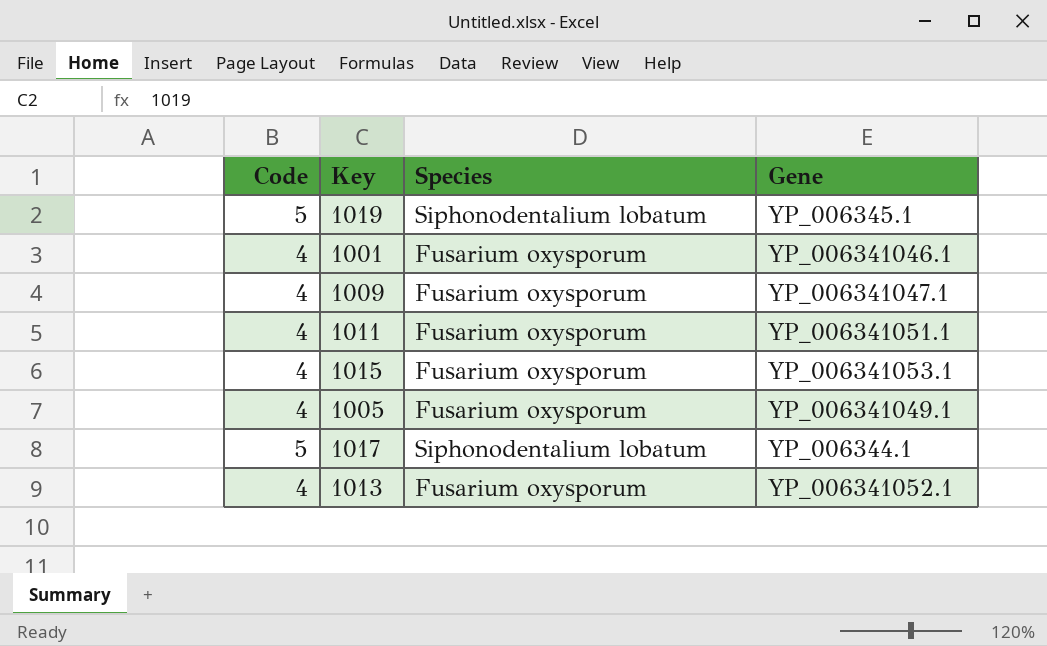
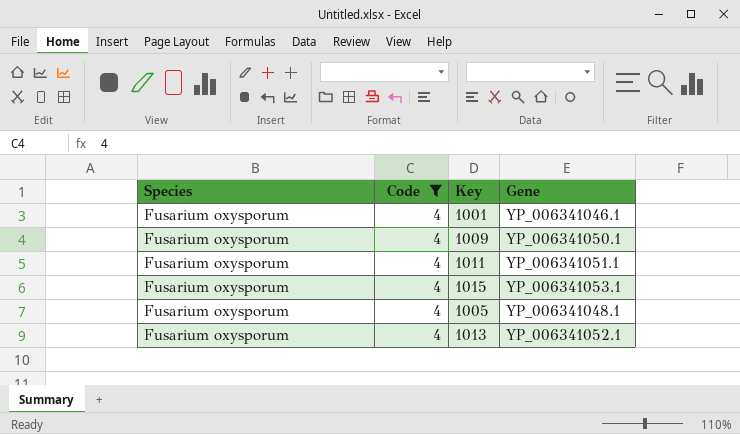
filter: none -> Code = 4
column Species | position: 3 -> 1
1009 | Gene: YP_006341047.1 -> YP_006341050.1
1005 | Gene: YP_006341049.1 -> YP_006341048.1

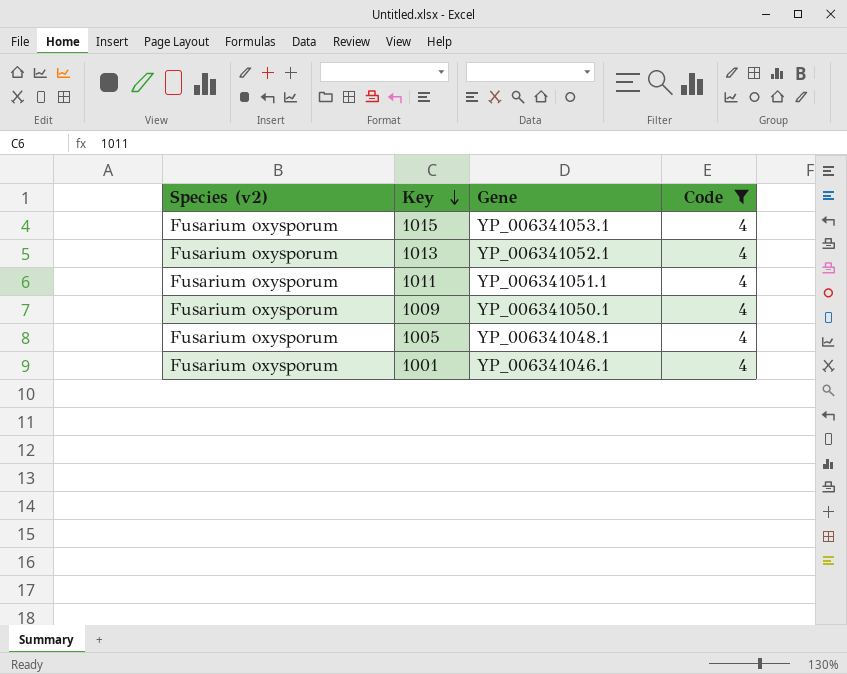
row order: none -> Key descending
column name: Species -> Species (v2)
column Code | position: 2 -> 4

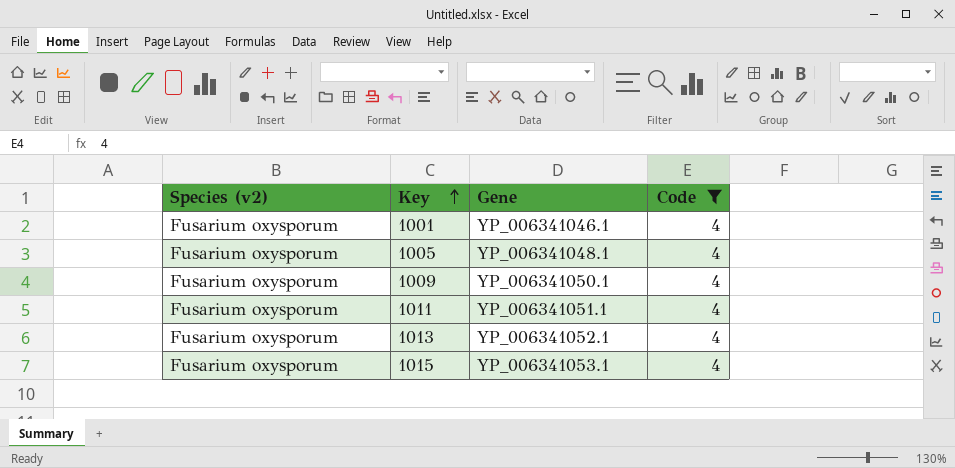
row order: Key descending -> Key ascending

